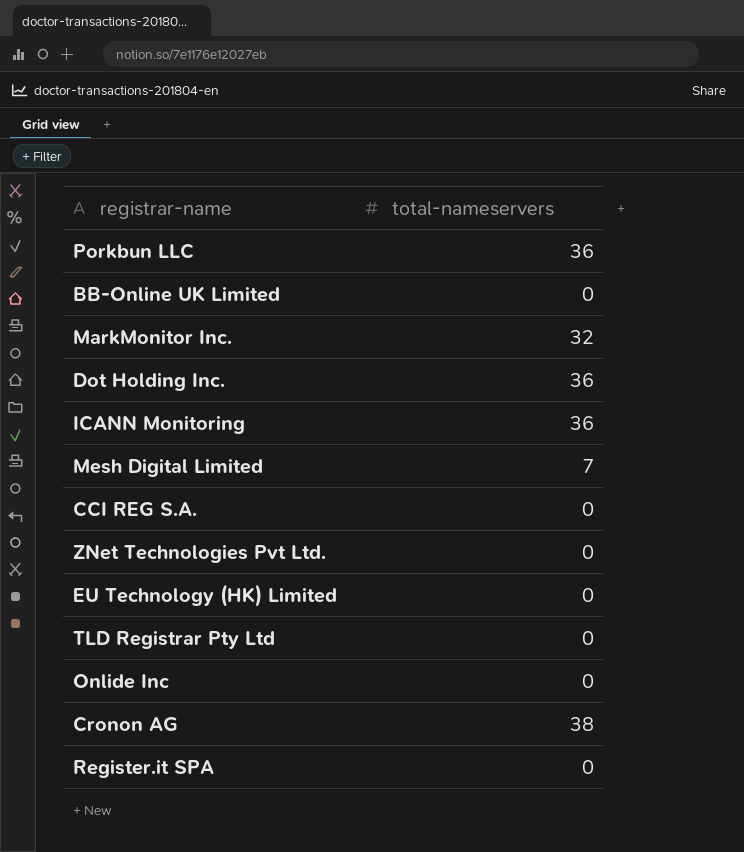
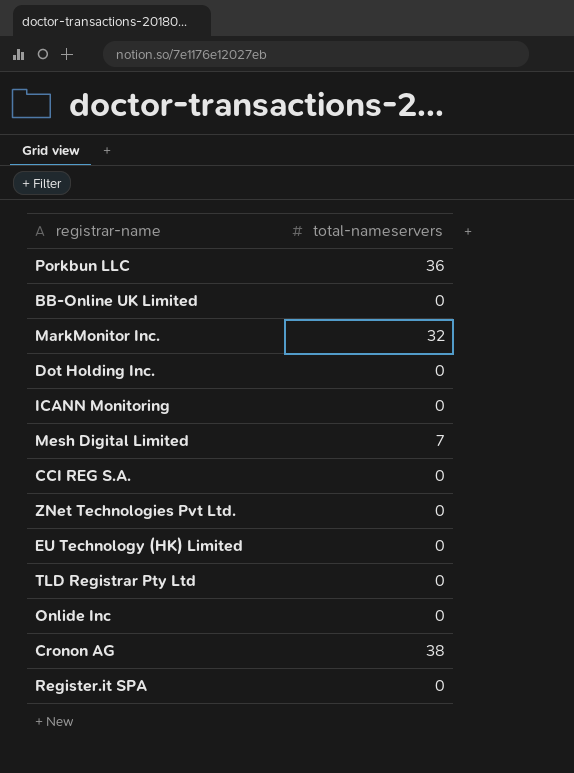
Dot Holding Inc. | total-nameservers: 36 -> 0
ICANN Monitoring | total-nameservers: 36 -> 0

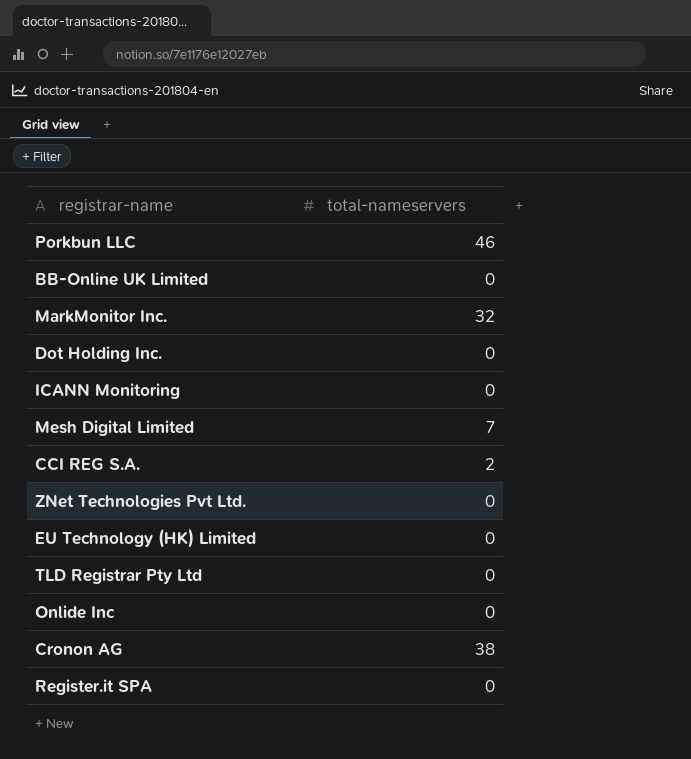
Porkbun LLC | total-nameservers: 36 -> 46
CCI REG S.A. | total-nameservers: 0 -> 2

